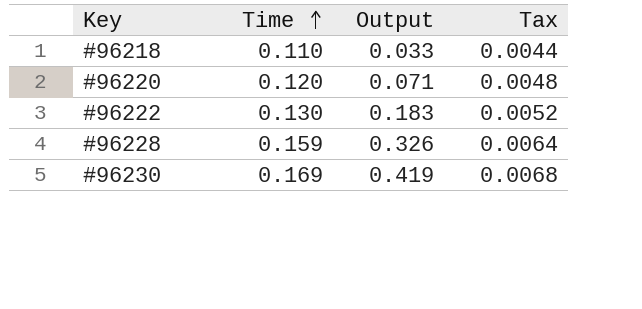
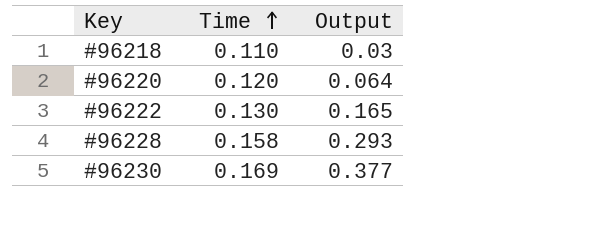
column Tax | formula: [Time] * 0.04 -> none
#96218 | Output: 0.033 -> 0.03
#96220 | Output: 0.071 -> 0.064
#96222 | Output: 0.183 -> 0.165
#96228 | Time: 0.159 -> 0.158
#96228 | Output: 0.326 -> 0.293
#96230 | Output: 0.419 -> 0.377

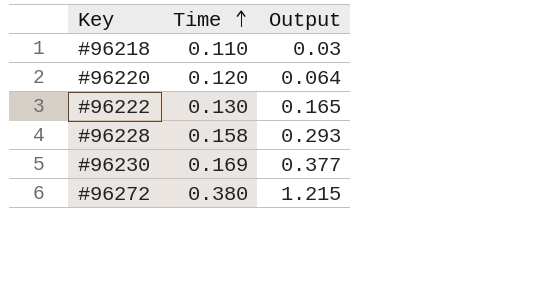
row #96272: none -> 0.380 | 1.215

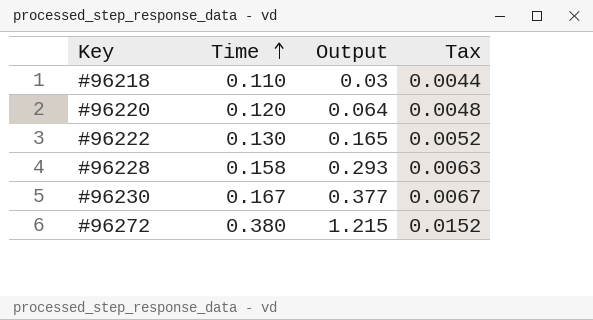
column Tax | formula: none -> [Time] * 0.04
#96230 | Time: 0.169 -> 0.167

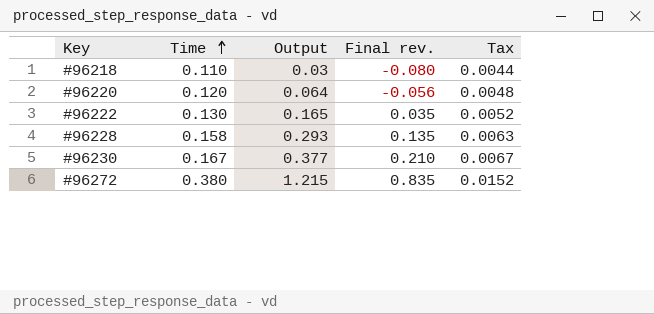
column Final rev. | formula: none -> [Output] - [Time]

